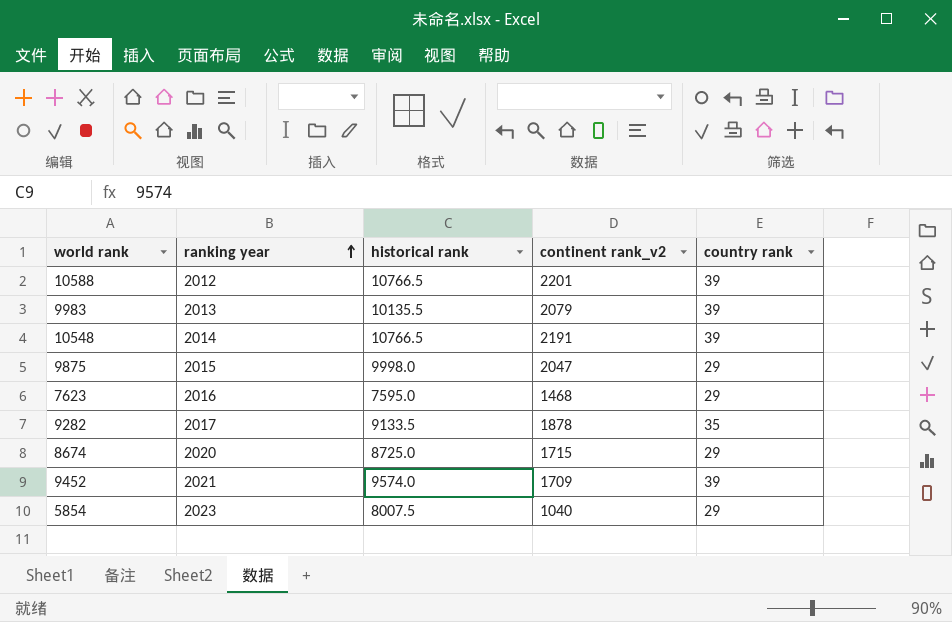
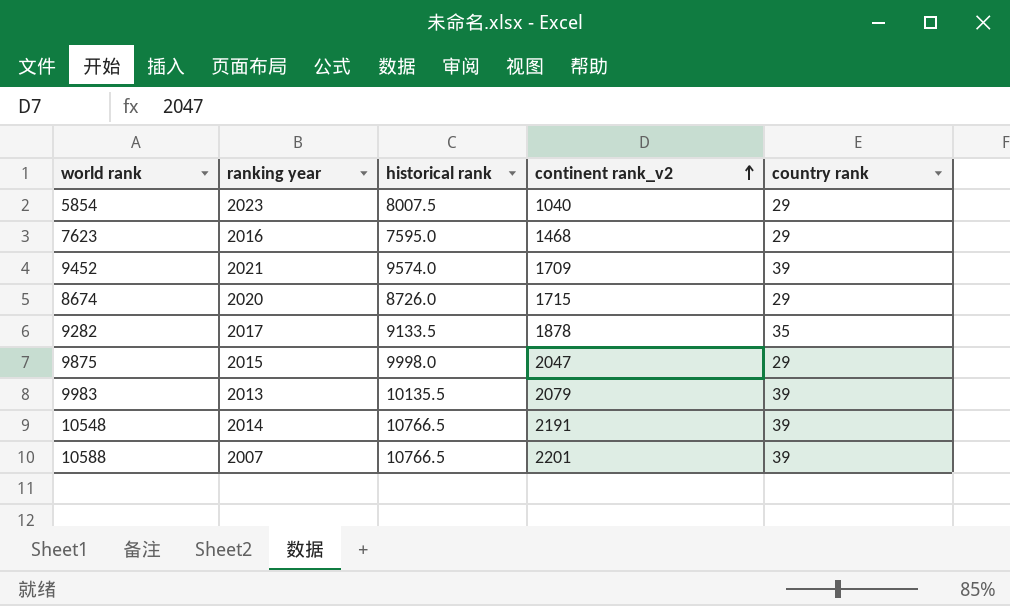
row order: ranking year ascending -> continent rank_v2 ascending
8674 | historical rank: 8725.0 -> 8726.0
10588 | ranking year: 2012 -> 2007

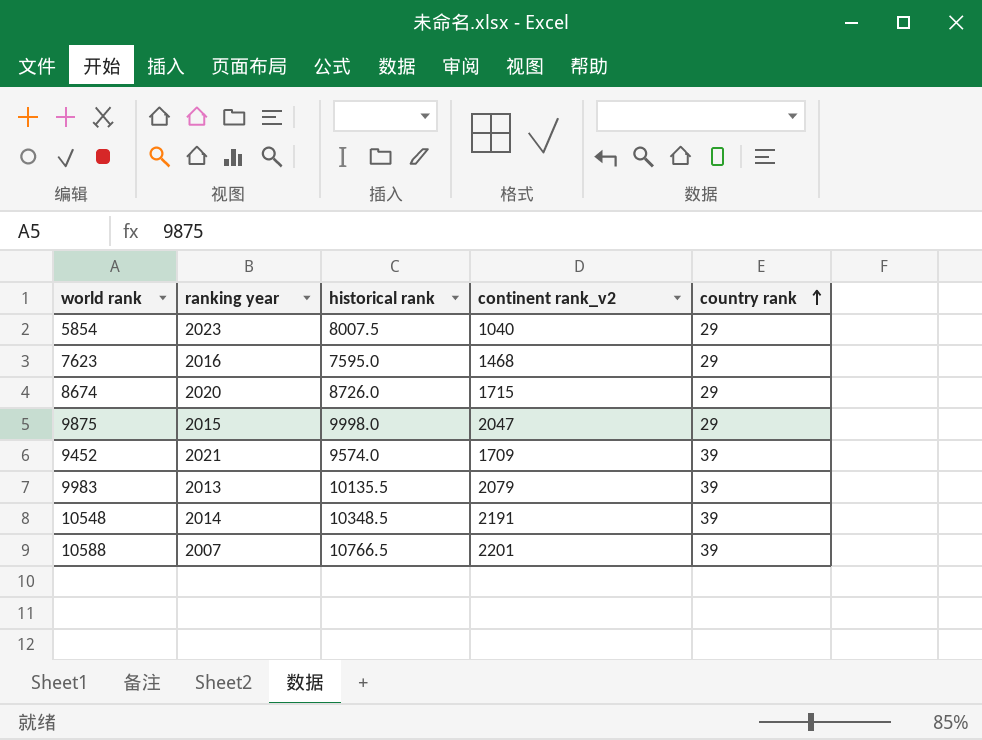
row order: continent rank_v2 ascending -> country rank ascending
row 9282: 2017 | 9133.5 | 1878 | 35 -> none
10548 | historical rank: 10766.5 -> 10348.5

